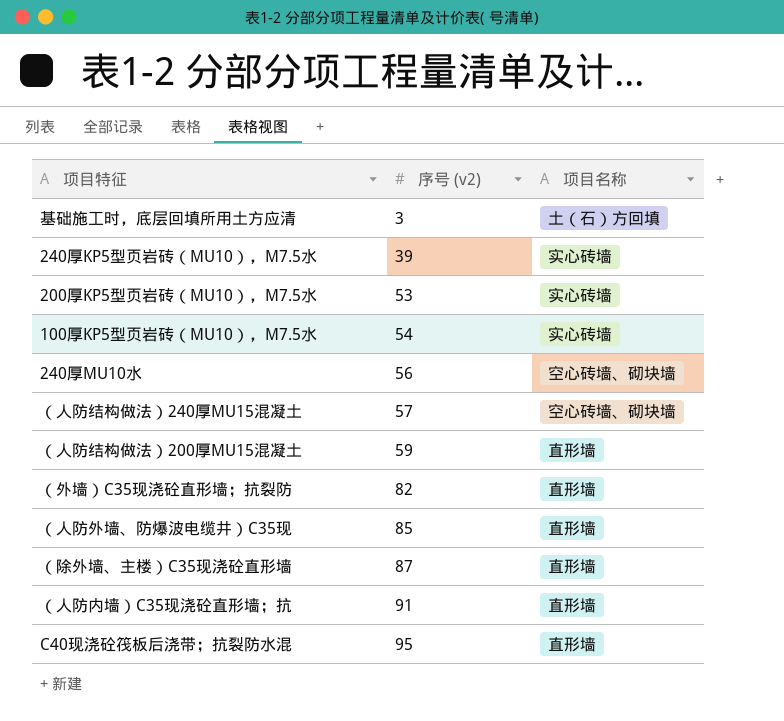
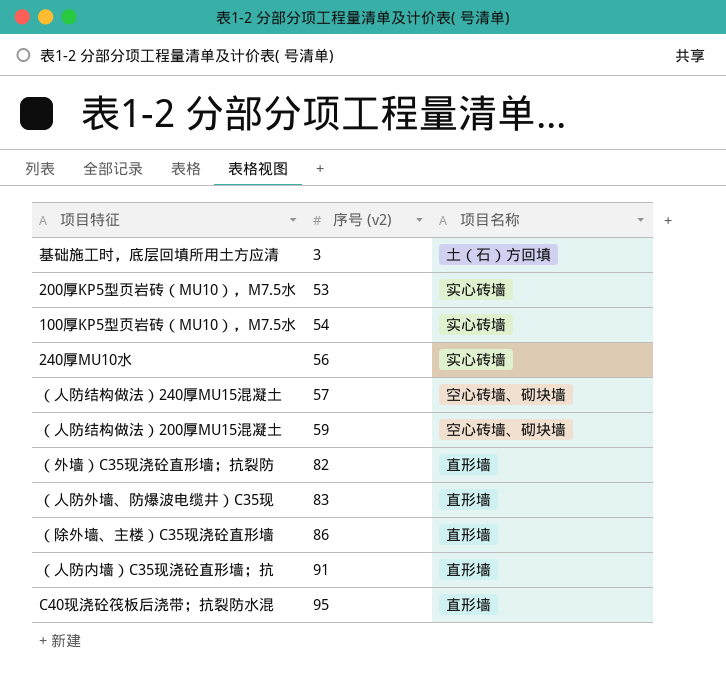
row 240厚KP5型页岩砖（MU10），M7.5水: 39 | 实心砖墙 -> none
240厚MU10水 | 项目名称: 空心砖墙、砌块墙 -> 实心砖墙
（人防结构做法）200厚MU15混凝土 | 项目名称: 直形墙 -> 空心砖墙、砌块墙
（人防外墙、防爆波电缆井）C35现 | 序号 (v2): 85 -> 83
（除外墙、主楼）C35现浇砼直形墙 | 序号 (v2): 87 -> 86

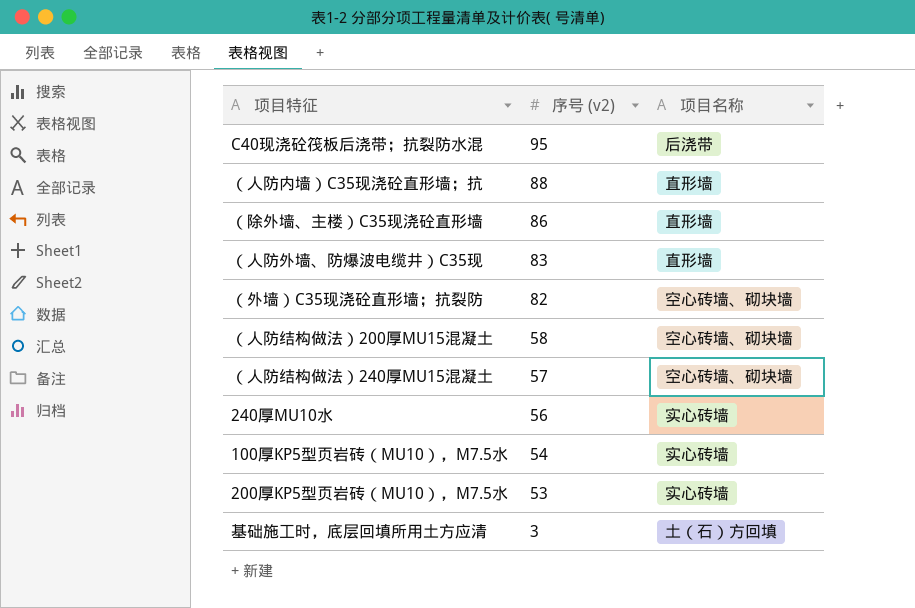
row order: 序号 (v2) ascending -> 序号 (v2) descending
C40现浇砼筏板后浇带；抗裂防水混 | 项目名称: 直形墙 -> 后浇带
（人防内墙）C35现浇砼直形墙；抗 | 序号 (v2): 91 -> 88
（外墙）C35现浇砼直形墙；抗裂防 | 项目名称: 直形墙 -> 空心砖墙、砌块墙
（人防结构做法）200厚MU15混凝土 | 序号 (v2): 59 -> 58

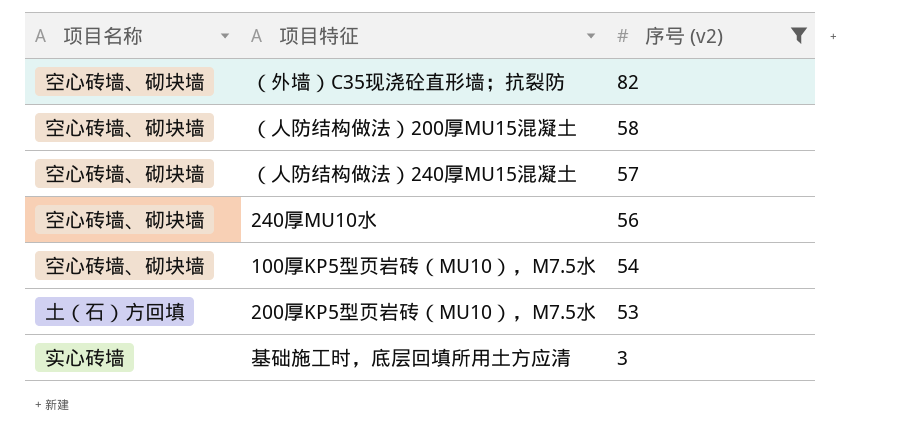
filter: none -> 序号 (v2) <= 82
column 项目名称 | position: 3 -> 1
240厚MU10水 | 项目名称: 实心砖墙 -> 空心砖墙、砌块墙
100厚KP5型页岩砖（MU10），M7.5水 | 项目名称: 实心砖墙 -> 空心砖墙、砌块墙
200厚KP5型页岩砖（MU10），M7.5水 | 项目名称: 实心砖墙 -> 土（石）方回填
基础施工时，底层回填所用土方应清 | 项目名称: 土（石）方回填 -> 实心砖墙

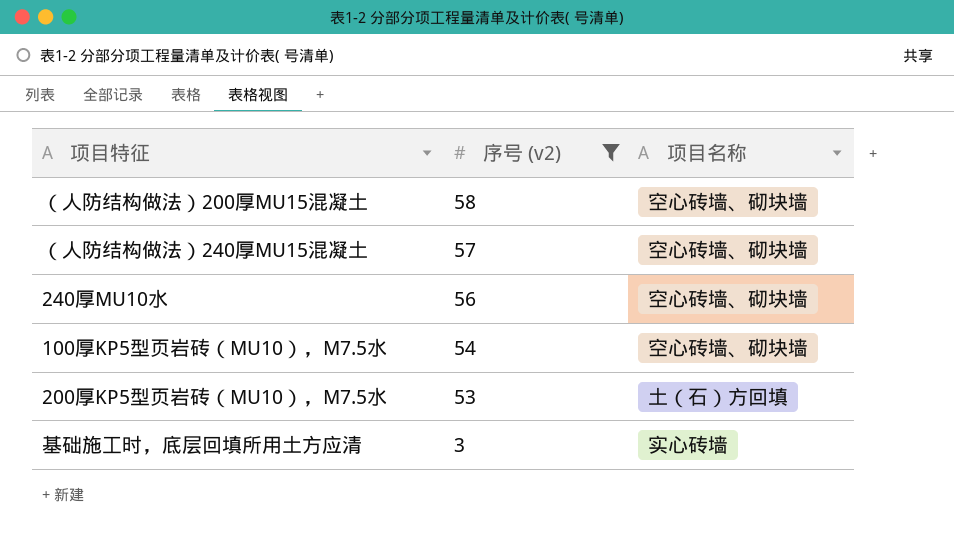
column 项目名称 | position: 1 -> 3
row （外墙）C35现浇砼直形墙；抗裂防: 空心砖墙、砌块墙 | 82 -> none

